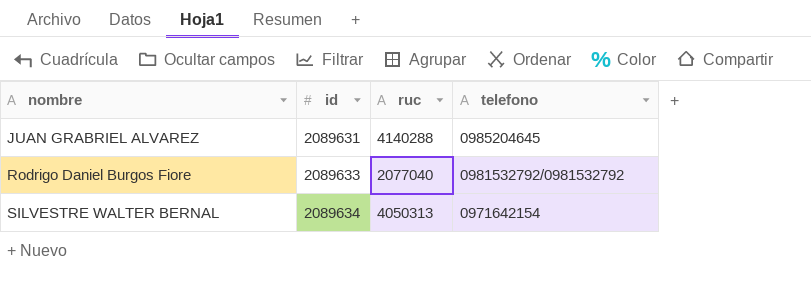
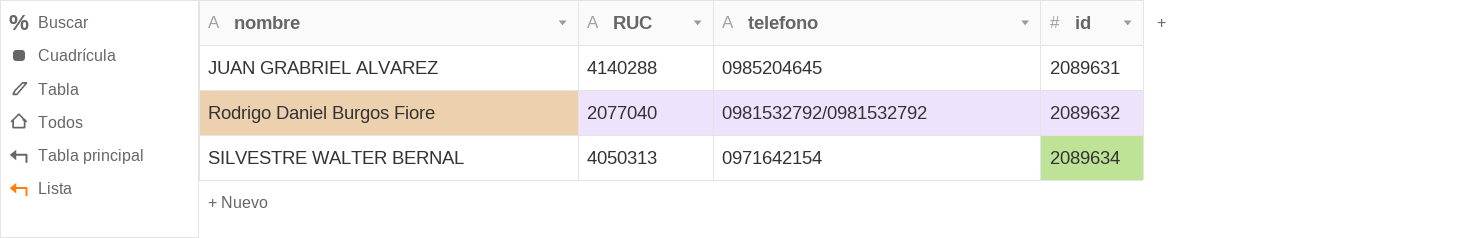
column name: ruc -> RUC
column id | position: 2 -> 4
Rodrigo Daniel Burgos Fiore | id: 2089633 -> 2089632

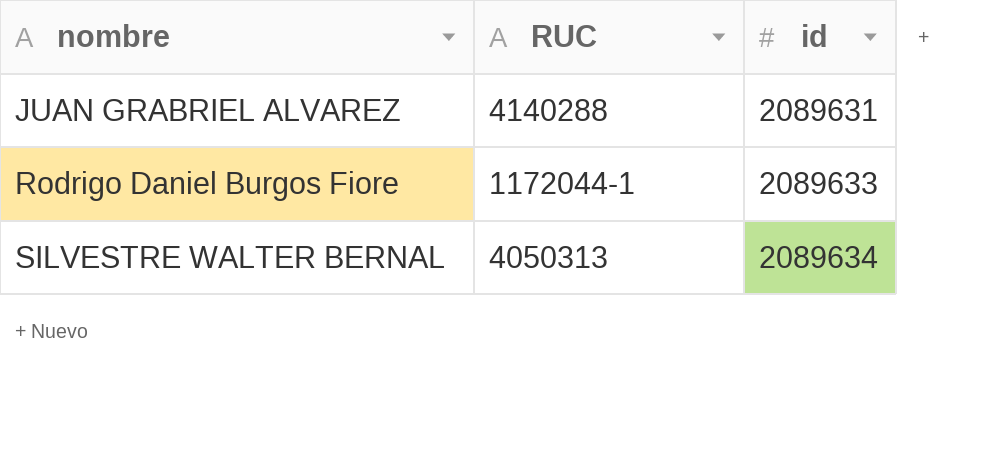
column telefono | position: 3 -> none
Rodrigo Daniel Burgos Fiore | RUC: 2077040 -> 1172044-1
Rodrigo Daniel Burgos Fiore | id: 2089632 -> 2089633

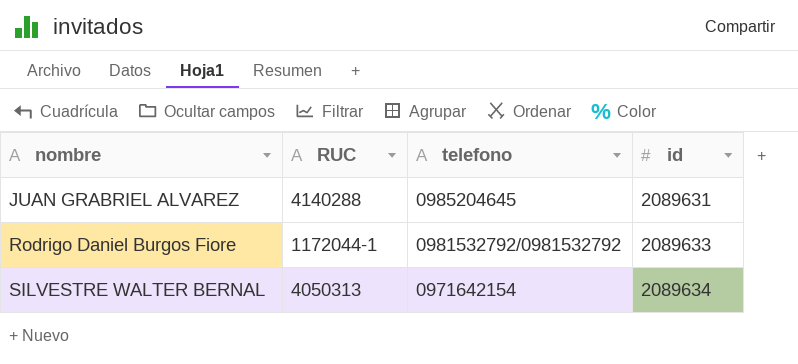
column telefono | position: none -> 3

